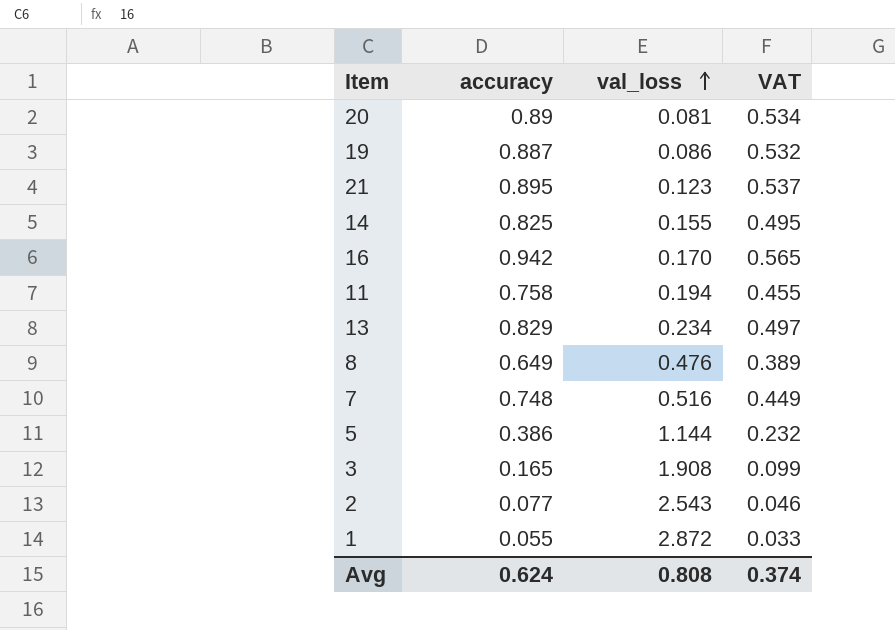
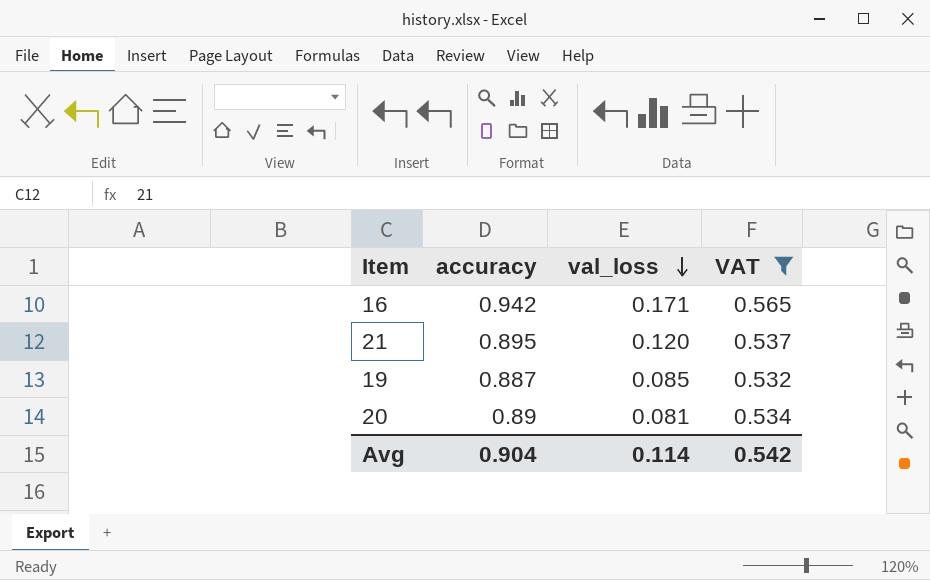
filter: none -> VAT >= 0.532
row order: val_loss ascending -> val_loss descending
16 | val_loss: 0.170 -> 0.171
21 | val_loss: 0.123 -> 0.120
19 | val_loss: 0.086 -> 0.085
Avg | accuracy: 0.624 -> 0.904
Avg | val_loss: 0.808 -> 0.114
Avg | VAT: 0.374 -> 0.542

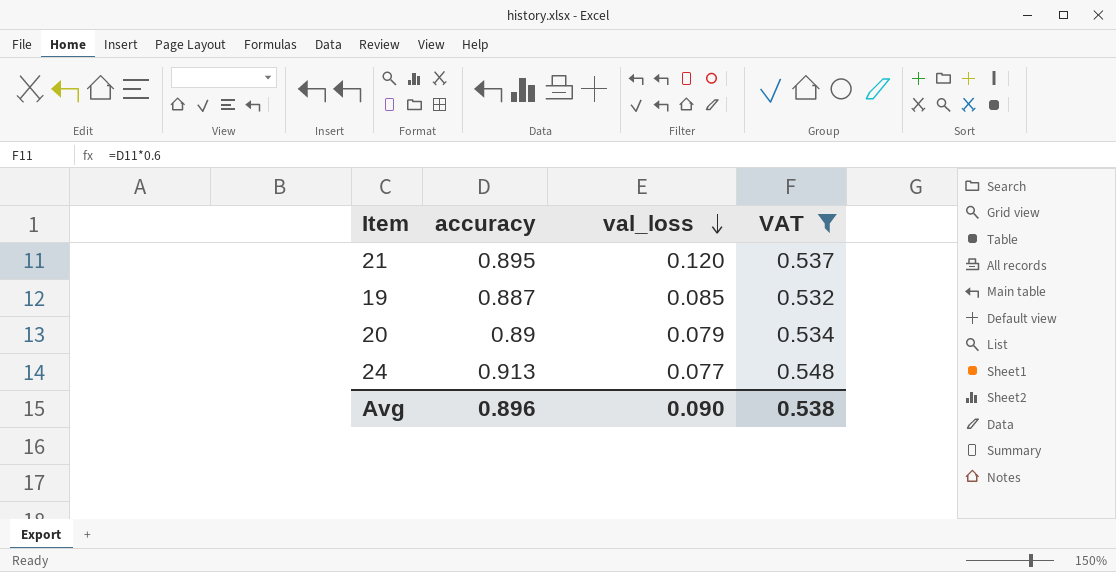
row 16: 0.942 | 0.171 | 0.565 -> none
20 | val_loss: 0.081 -> 0.079
row 24: none -> 0.913 | 0.077 | 0.548
Avg | accuracy: 0.904 -> 0.896
Avg | val_loss: 0.114 -> 0.090
Avg | VAT: 0.542 -> 0.538

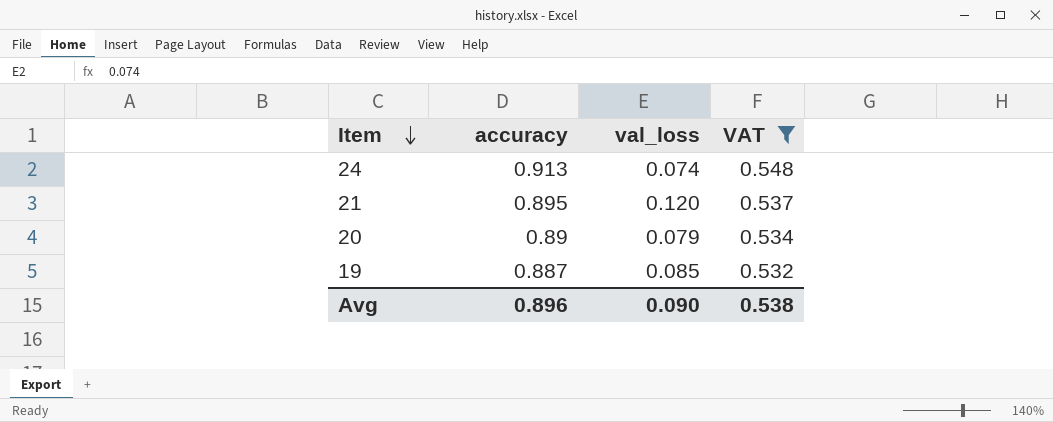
row order: val_loss descending -> Item descending
24 | val_loss: 0.077 -> 0.074

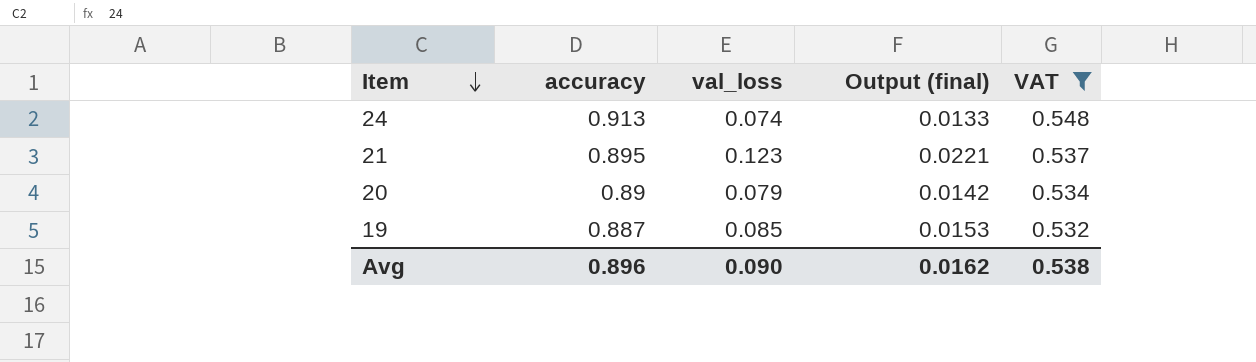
column Output (final) | formula: none -> [val_loss] * 0.18
21 | val_loss: 0.120 -> 0.123

